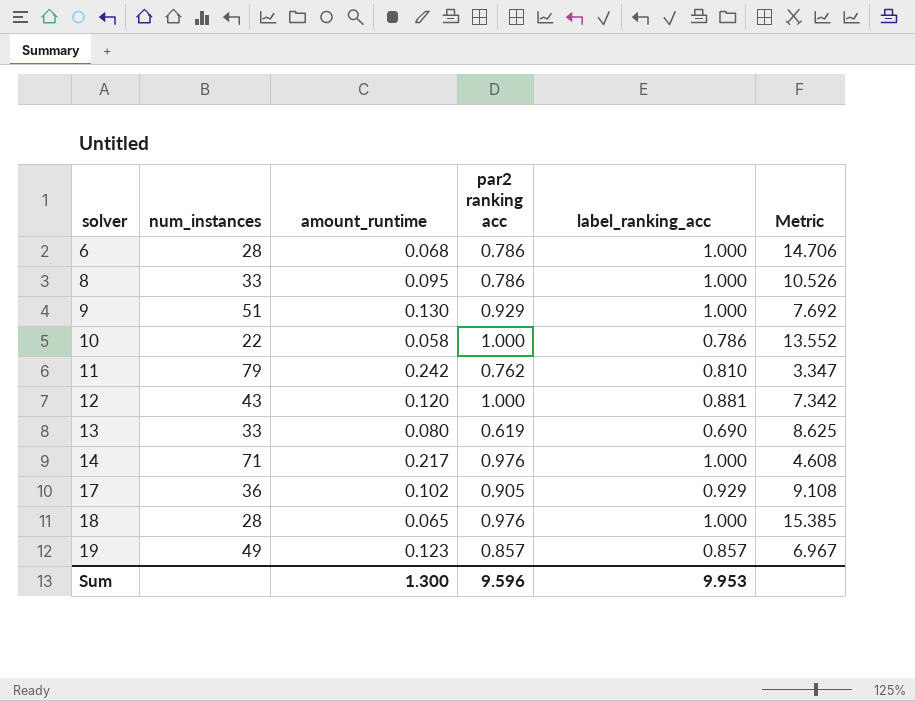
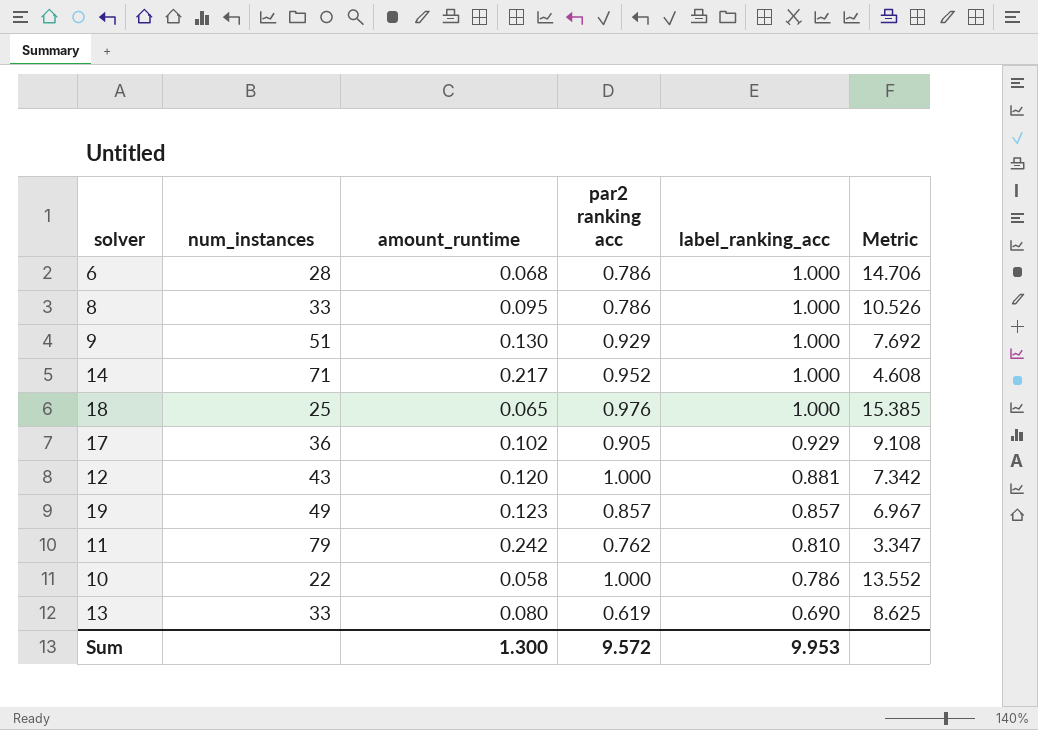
row order: solver ascending -> label_ranking_acc descending
14 | par2 ranking acc: 0.976 -> 0.952
18 | num_instances: 28 -> 25
Sum | par2 ranking acc: 9.596 -> 9.572

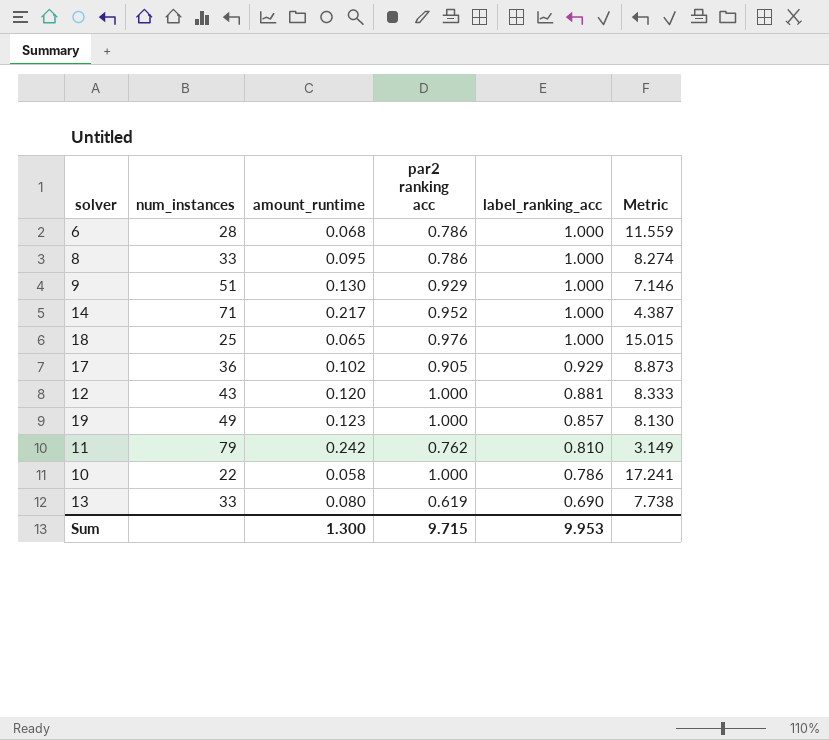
column Metric | formula: [label_ranking_acc] / [amount_runtime] -> [par2 ranking acc] / [amount_runtime]
19 | par2 ranking acc: 0.857 -> 1.000
Sum | par2 ranking acc: 9.572 -> 9.715

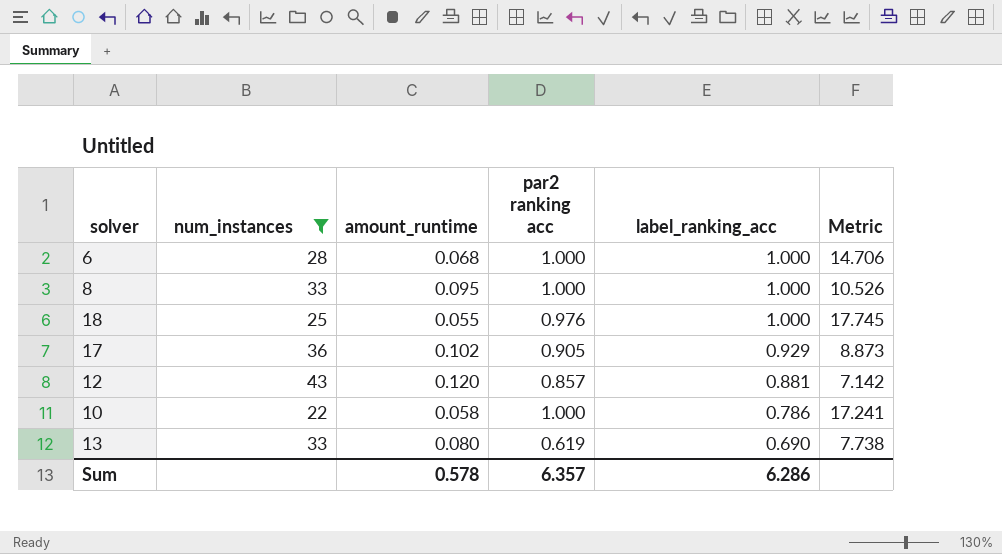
filter: none -> num_instances <= 43
6 | par2 ranking acc: 0.786 -> 1.000
6 | Metric: 11.559 -> 14.706
8 | par2 ranking acc: 0.786 -> 1.000
8 | Metric: 8.274 -> 10.526
18 | amount_runtime: 0.065 -> 0.055
18 | Metric: 15.015 -> 17.745
12 | par2 ranking acc: 1.000 -> 0.857
12 | Metric: 8.333 -> 7.142
Sum | amount_runtime: 1.300 -> 0.578
Sum | par2 ranking acc: 9.715 -> 6.357
Sum | label_ranking_acc: 9.953 -> 6.286

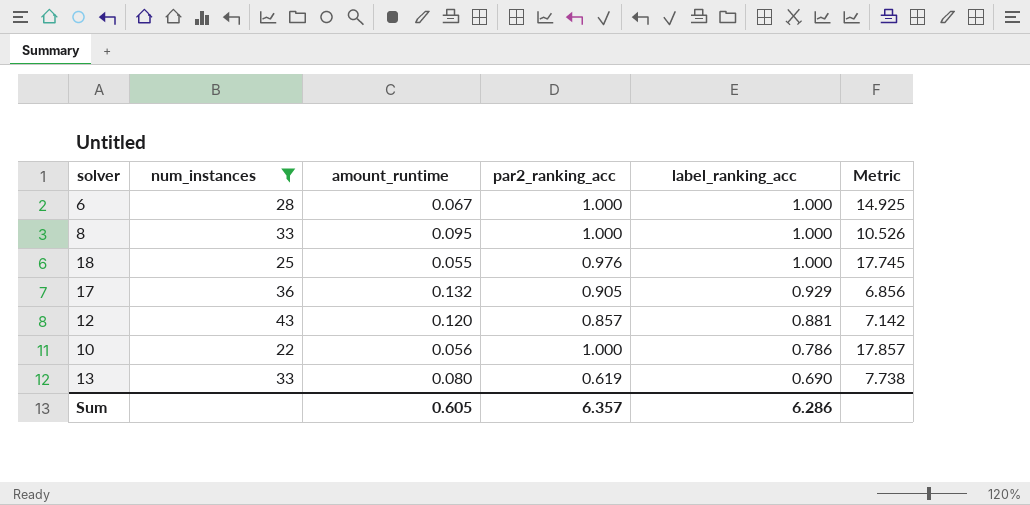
column name: par2 ranking acc -> par2_ranking_acc
6 | amount_runtime: 0.068 -> 0.067
6 | Metric: 14.706 -> 14.925
17 | amount_runtime: 0.102 -> 0.132
17 | Metric: 8.873 -> 6.856
10 | amount_runtime: 0.058 -> 0.056
10 | Metric: 17.241 -> 17.857
Sum | amount_runtime: 0.578 -> 0.605

